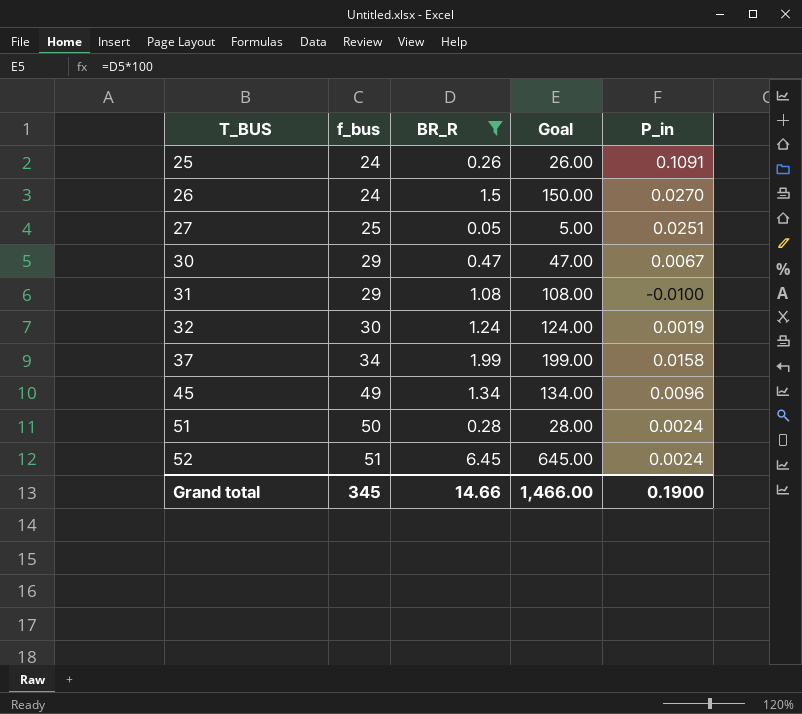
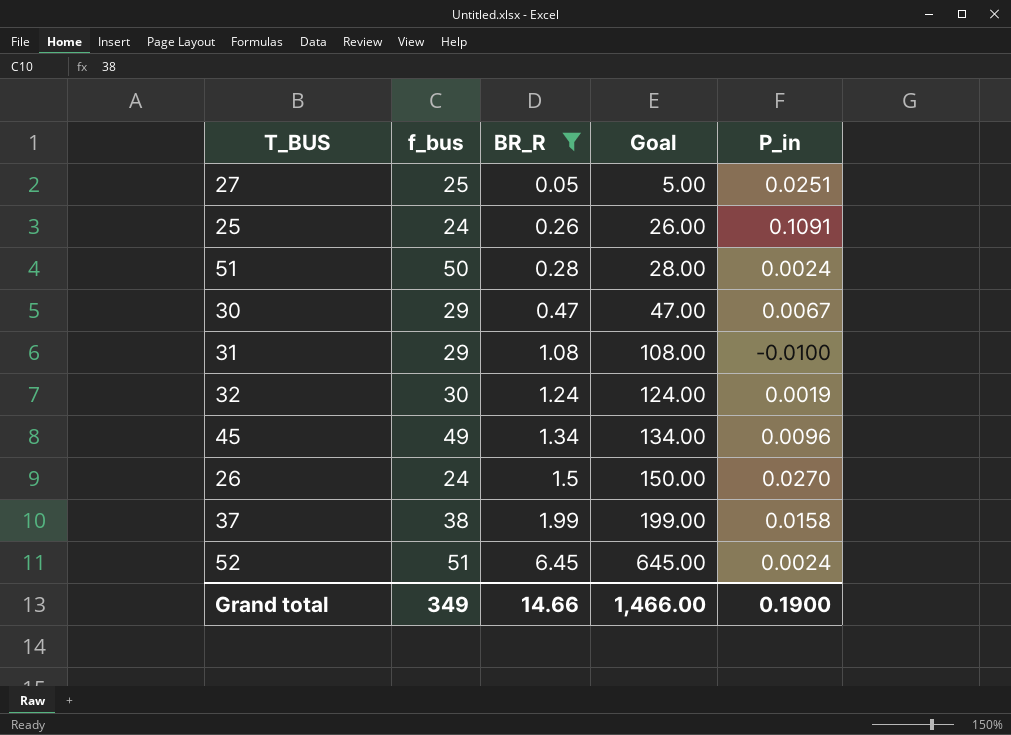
row order: T_BUS ascending -> BR_R ascending
37 | f_bus: 34 -> 38
Grand total | f_bus: 345 -> 349

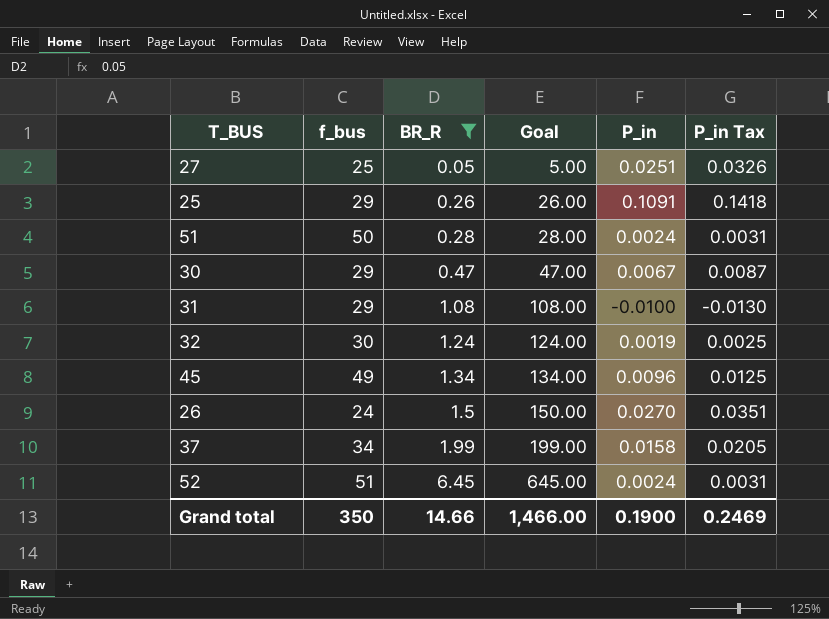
column P_in Tax | formula: none -> [P_in] * 1.3
25 | f_bus: 24 -> 29
37 | f_bus: 38 -> 34
Grand total | f_bus: 349 -> 350

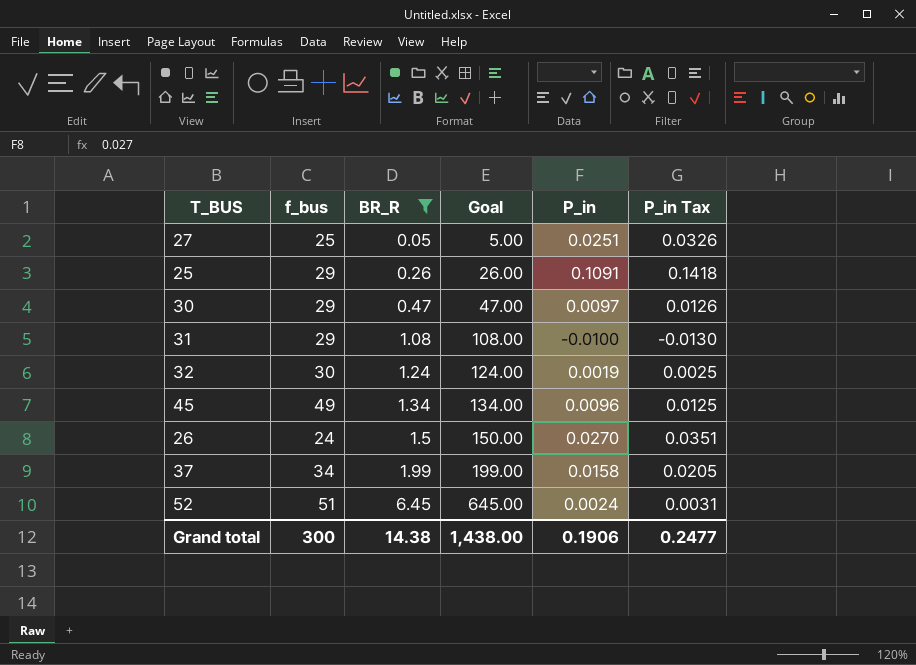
row 51: 50 | 0.28 | 28.00 | 0.0024 | 0.0031 -> none
30 | P_in: 0.0067 -> 0.0097
30 | P_in Tax: 0.0087 -> 0.0126
Grand total | f_bus: 350 -> 300
Grand total | BR_R: 14.66 -> 14.38
Grand total | Goal: 1,466.00 -> 1,438.00
Grand total | P_in: 0.1900 -> 0.1906
Grand total | P_in Tax: 0.2469 -> 0.2477

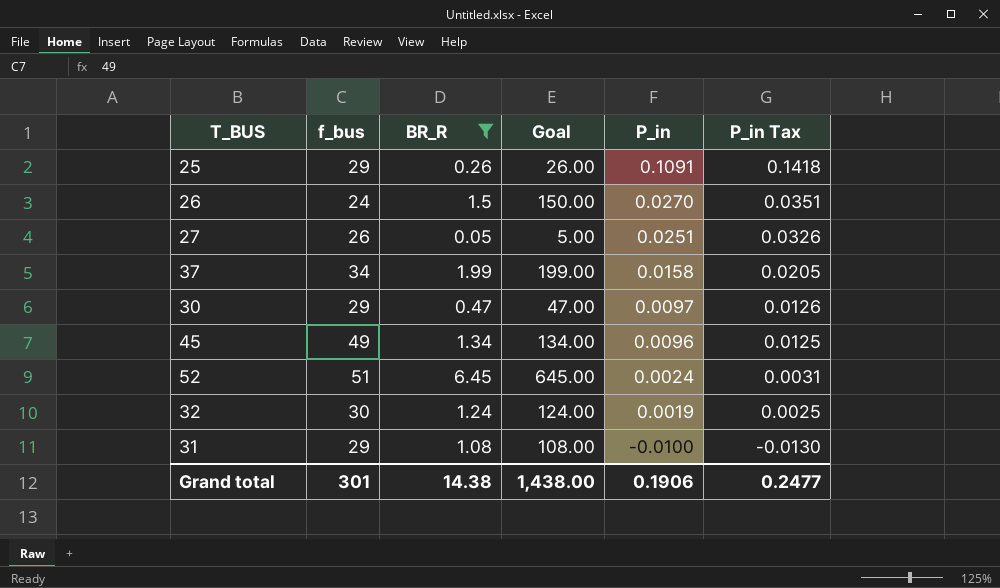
row order: BR_R ascending -> P_in descending
27 | f_bus: 25 -> 26
Grand total | f_bus: 300 -> 301

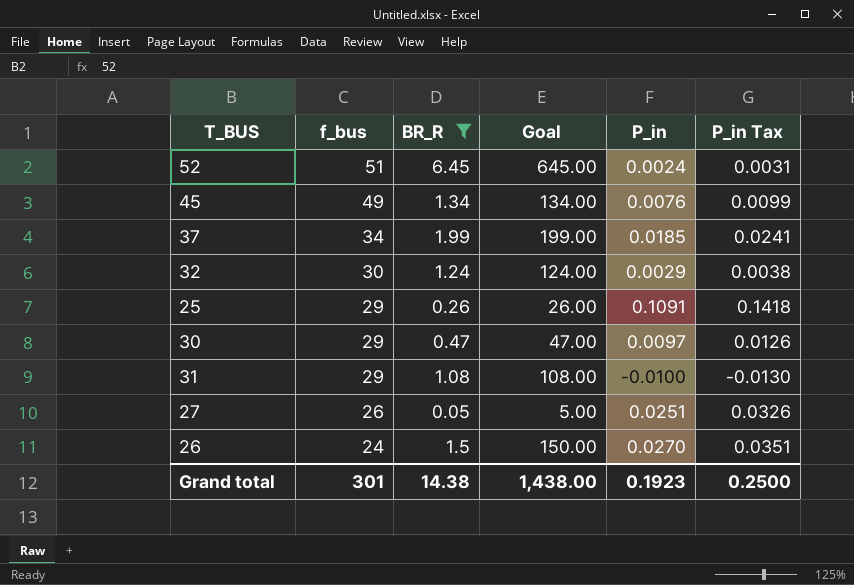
row order: P_in descending -> f_bus descending
45 | P_in: 0.0096 -> 0.0076
45 | P_in Tax: 0.0125 -> 0.0099
37 | P_in: 0.0158 -> 0.0185
37 | P_in Tax: 0.0205 -> 0.0241
32 | P_in: 0.0019 -> 0.0029
32 | P_in Tax: 0.0025 -> 0.0038
Grand total | P_in: 0.1906 -> 0.1923
Grand total | P_in Tax: 0.2477 -> 0.2500

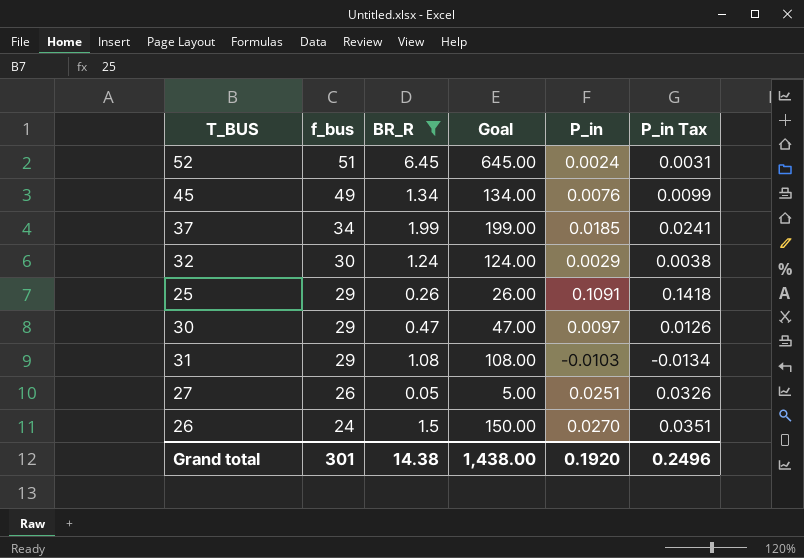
31 | P_in: -0.0100 -> -0.0103
31 | P_in Tax: -0.0130 -> -0.0134
Grand total | P_in: 0.1923 -> 0.1920
Grand total | P_in Tax: 0.2500 -> 0.2496

